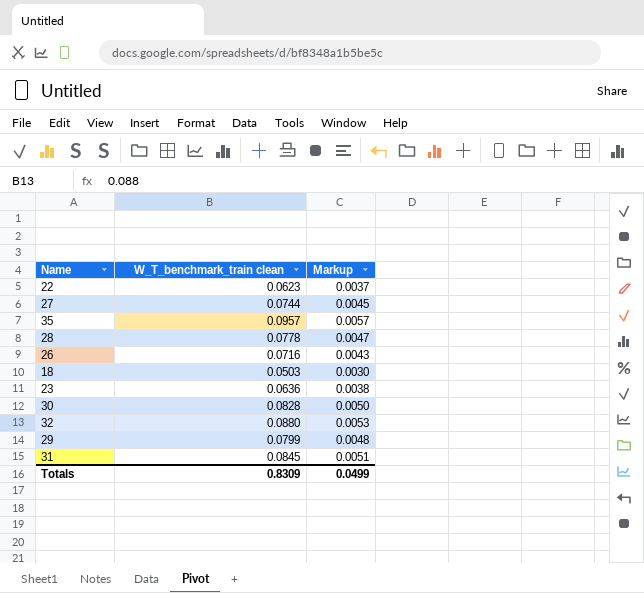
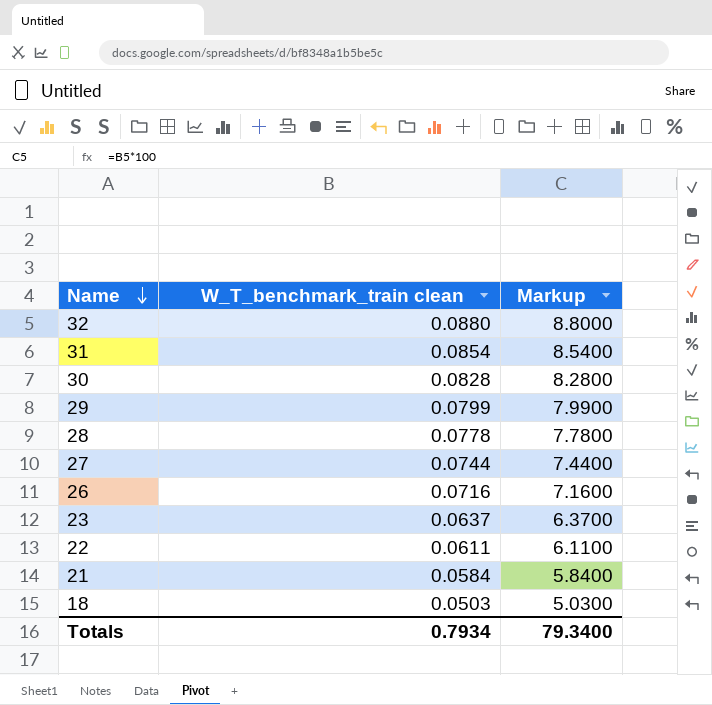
row order: none -> Name descending
column Markup | formula: [W_T_benchmark_train clean] * 0.06 -> [W_T_benchmark_train clean] * 100
row 35: 0.0957 | 0.0057 -> none
31 | W_T_benchmark_train clean: 0.0845 -> 0.0854
23 | W_T_benchmark_train clean: 0.0636 -> 0.0637
22 | W_T_benchmark_train clean: 0.0623 -> 0.0611
row 21: none -> 0.0584 | 5.8400
Totals | W_T_benchmark_train clean: 0.8309 -> 0.7934
Totals | Markup: 0.0499 -> 79.3400

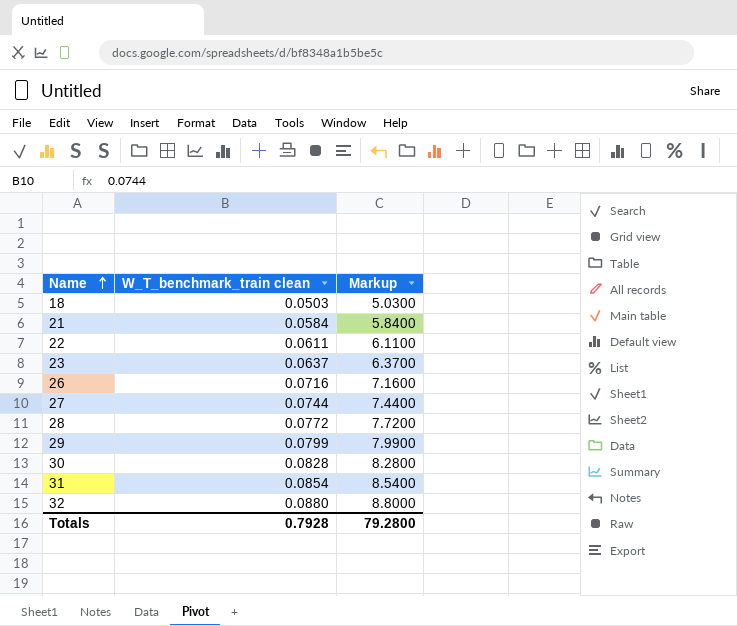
row order: Name descending -> Name ascending
28 | W_T_benchmark_train clean: 0.0778 -> 0.0772
28 | Markup: 7.7800 -> 7.7200
Totals | W_T_benchmark_train clean: 0.7934 -> 0.7928
Totals | Markup: 79.3400 -> 79.2800

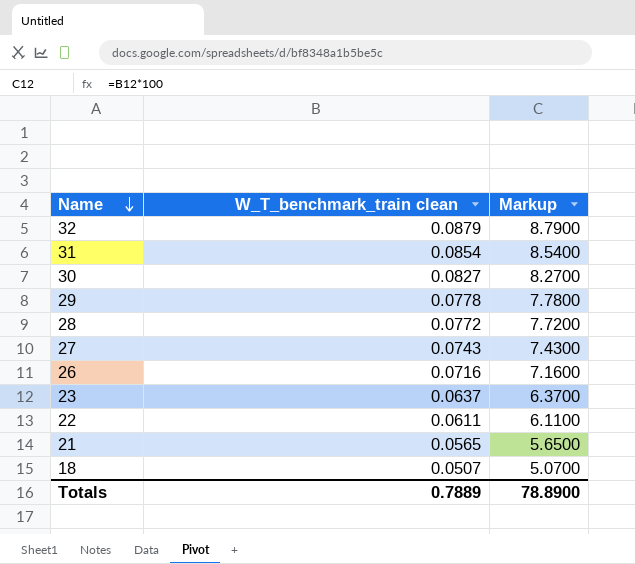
row order: Name ascending -> Name descending
32 | W_T_benchmark_train clean: 0.0880 -> 0.0879
32 | Markup: 8.8000 -> 8.7900
30 | W_T_benchmark_train clean: 0.0828 -> 0.0827
30 | Markup: 8.2800 -> 8.2700
29 | W_T_benchmark_train clean: 0.0799 -> 0.0778
29 | Markup: 7.9900 -> 7.7800
27 | W_T_benchmark_train clean: 0.0744 -> 0.0743
27 | Markup: 7.4400 -> 7.4300
21 | W_T_benchmark_train clean: 0.0584 -> 0.0565
21 | Markup: 5.8400 -> 5.6500
18 | W_T_benchmark_train clean: 0.0503 -> 0.0507
18 | Markup: 5.0300 -> 5.0700
Totals | W_T_benchmark_train clean: 0.7928 -> 0.7889
Totals | Markup: 79.2800 -> 78.8900

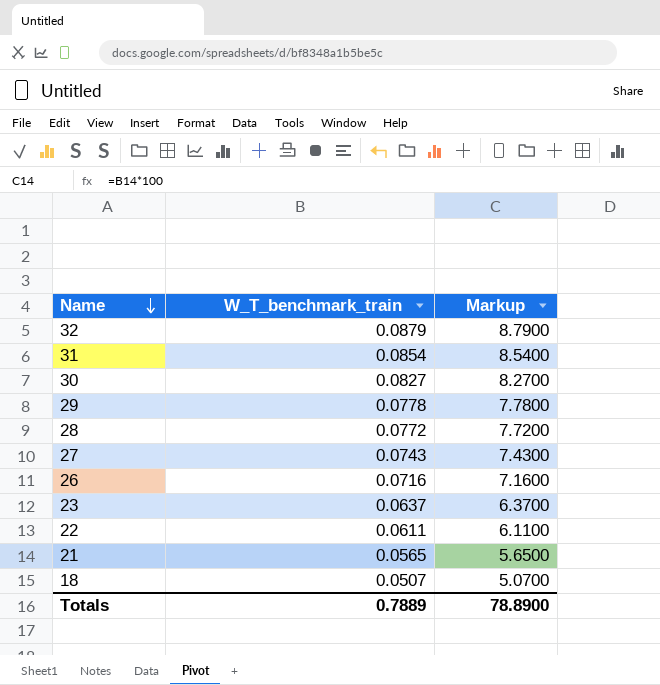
column name: W_T_benchmark_train clean -> W_T_benchmark_train

